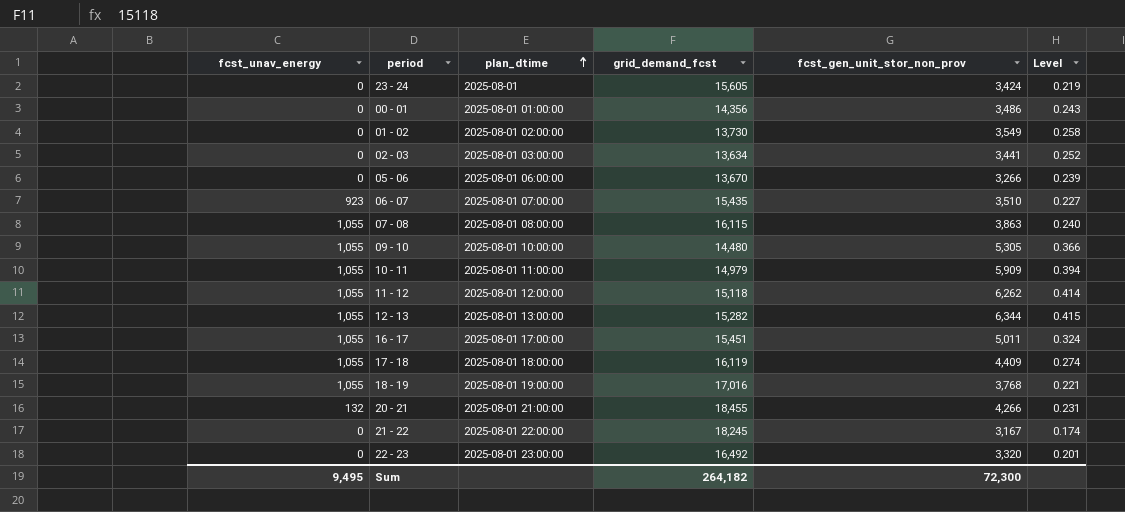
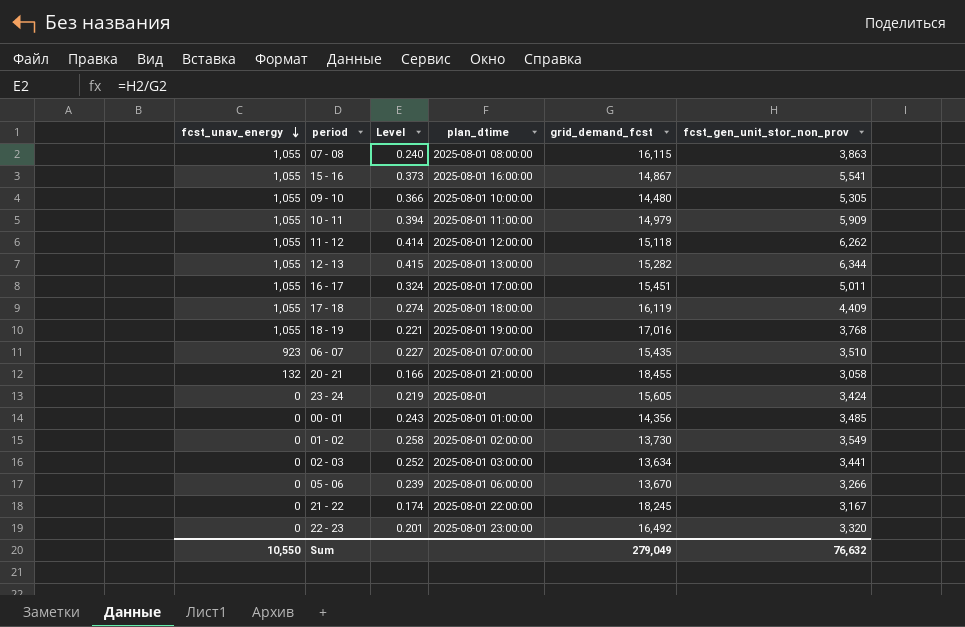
row order: plan_dtime ascending -> fcst_unav_energy descending
column Level | position: 6 -> 3
row 15 - 16: none -> 1,055 | 0.373 | 2025-08-01 16:00:00 | 14,867 | 5,541
20 - 21 | Level: 0.231 -> 0.166
20 - 21 | fcst_gen_unit_stor_non_prov: 4,266 -> 3,058
00 - 01 | fcst_gen_unit_stor_non_prov: 3,486 -> 3,485
Sum | fcst_unav_energy: 9,495 -> 10,550
Sum | grid_demand_fcst: 264,182 -> 279,049
Sum | fcst_gen_unit_stor_non_prov: 72,300 -> 76,632

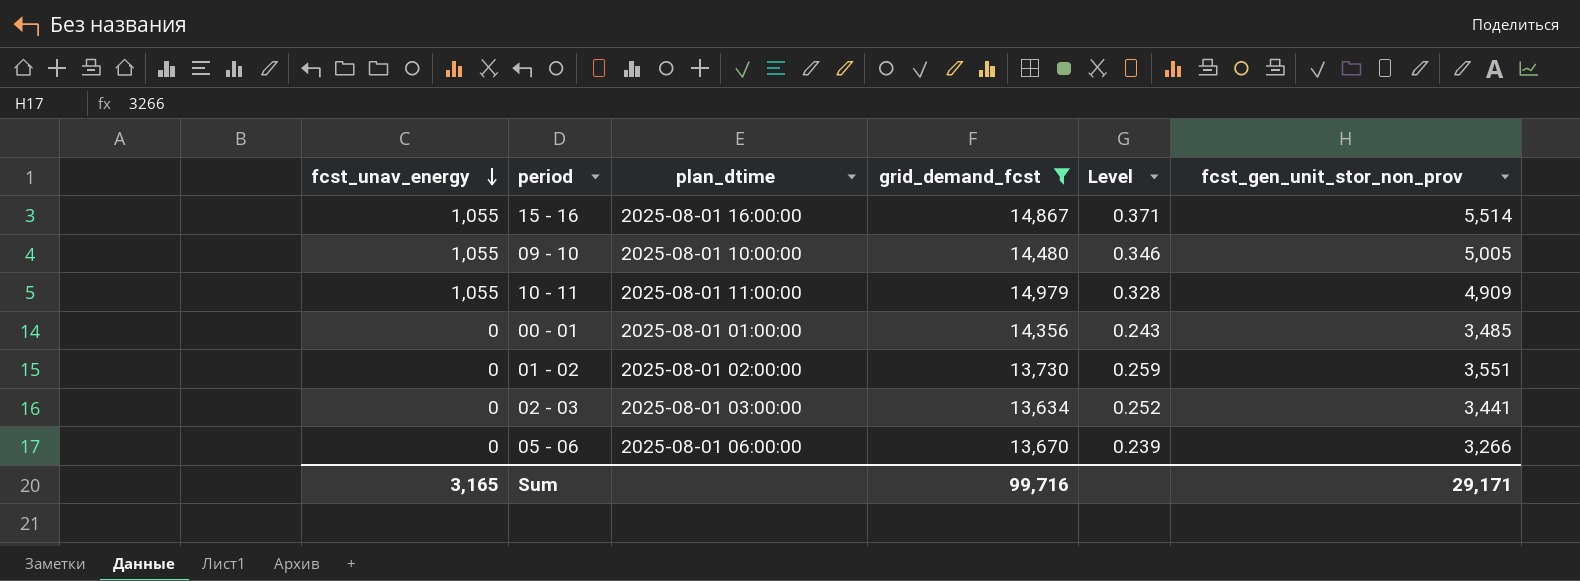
filter: none -> grid_demand_fcst <= 14,979
column Level | position: 3 -> 5
15 - 16 | Level: 0.373 -> 0.371
15 - 16 | fcst_gen_unit_stor_non_prov: 5,541 -> 5,514
09 - 10 | Level: 0.366 -> 0.346
09 - 10 | fcst_gen_unit_stor_non_prov: 5,305 -> 5,005
10 - 11 | Level: 0.394 -> 0.328
10 - 11 | fcst_gen_unit_stor_non_prov: 5,909 -> 4,909
01 - 02 | Level: 0.258 -> 0.259
01 - 02 | fcst_gen_unit_stor_non_prov: 3,549 -> 3,551
Sum | fcst_unav_energy: 10,550 -> 3,165
Sum | grid_demand_fcst: 279,049 -> 99,716
Sum | fcst_gen_unit_stor_non_prov: 76,632 -> 29,171

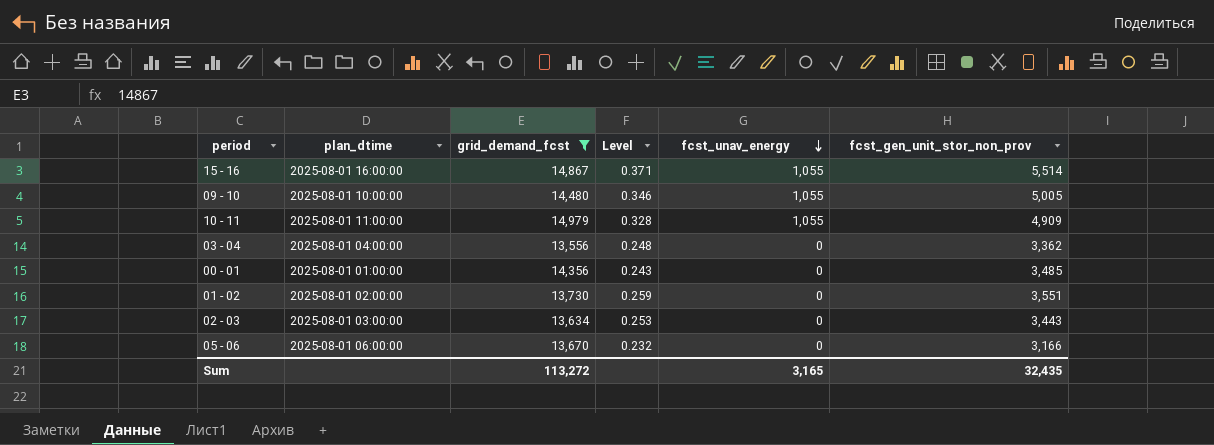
column fcst_unav_energy | position: 1 -> 5
row 03 - 04: none -> 2025-08-01 04:00:00 | 13,556 | 0.248 | 0 | 3,362
02 - 03 | Level: 0.252 -> 0.253
02 - 03 | fcst_gen_unit_stor_non_prov: 3,441 -> 3,443
05 - 06 | Level: 0.239 -> 0.232
05 - 06 | fcst_gen_unit_stor_non_prov: 3,266 -> 3,166
Sum | grid_demand_fcst: 99,716 -> 113,272
Sum | fcst_gen_unit_stor_non_prov: 29,171 -> 32,435

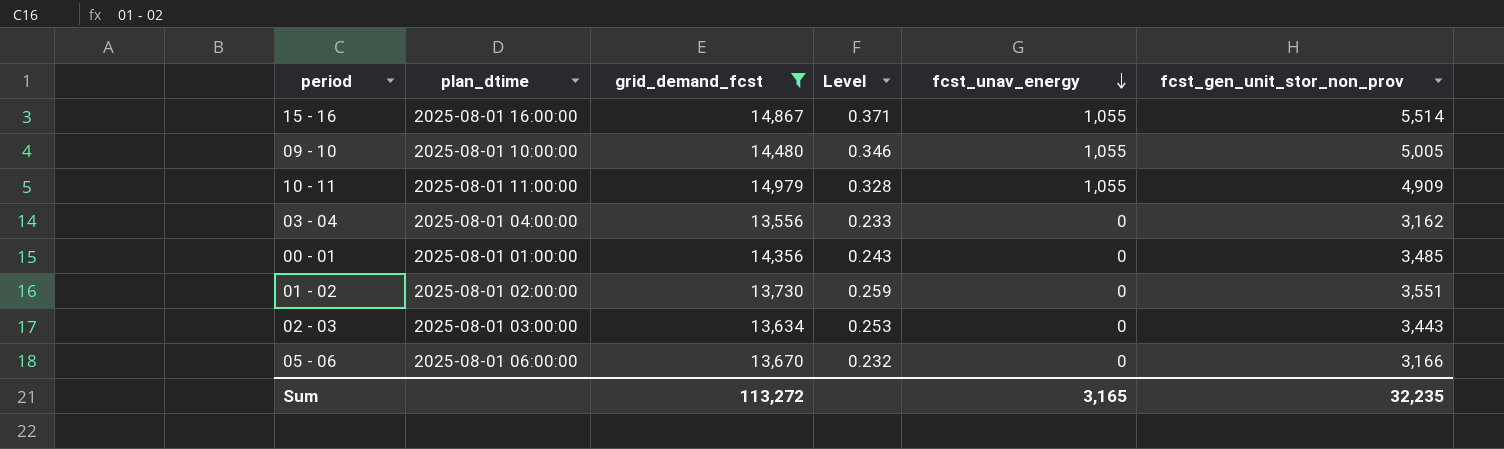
03 - 04 | Level: 0.248 -> 0.233
03 - 04 | fcst_gen_unit_stor_non_prov: 3,362 -> 3,162
Sum | fcst_gen_unit_stor_non_prov: 32,435 -> 32,235

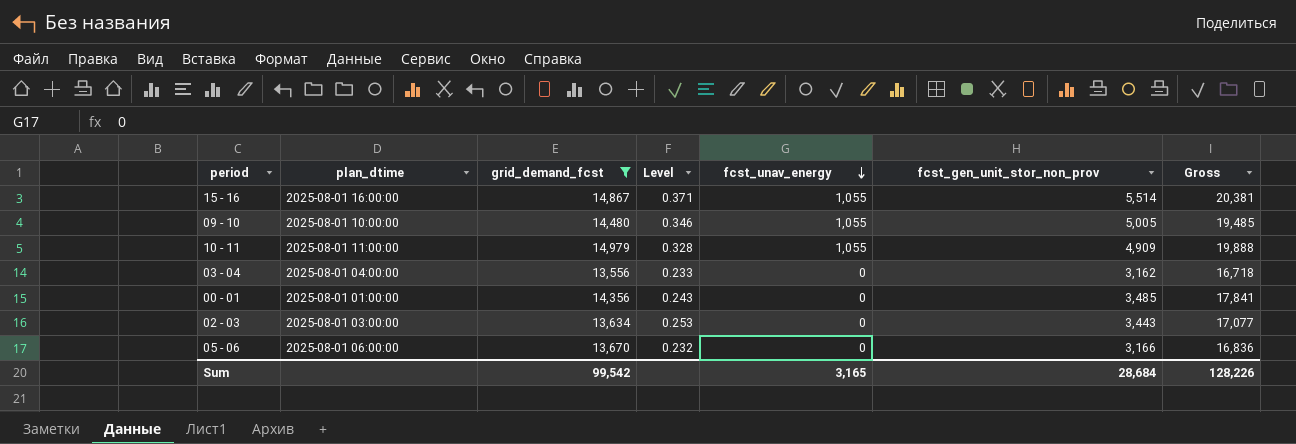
column Gross | formula: none -> [grid_demand_fcst] + [fcst_gen_unit_stor_non_prov]
row 01 - 02: 2025-08-01 02:00:00 | 13,730 | 0.259 | 0 | 3,551 -> none
Sum | grid_demand_fcst: 113,272 -> 99,542
Sum | fcst_gen_unit_stor_non_prov: 32,235 -> 28,684

